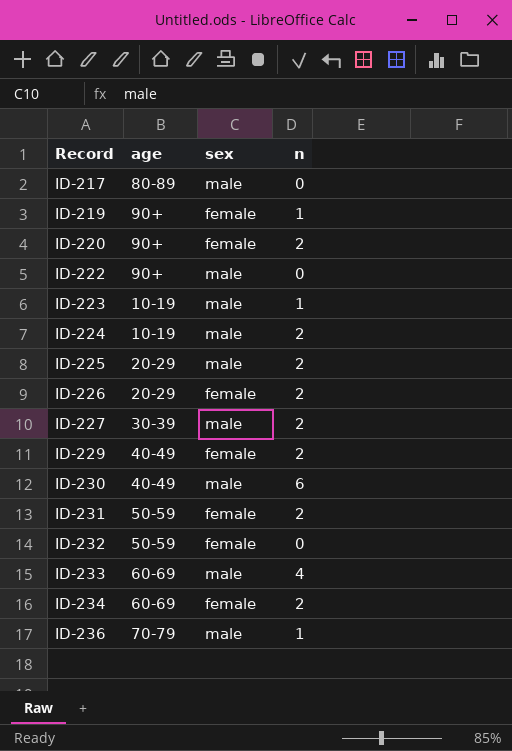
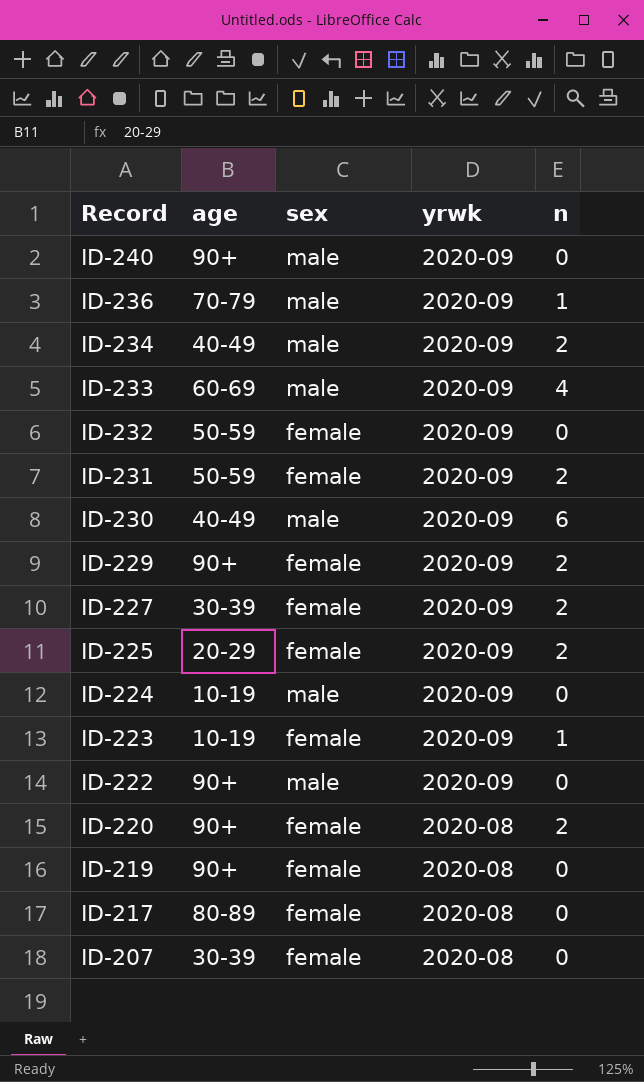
row order: Record ascending -> Record descending
column yrwk | position: none -> 4
row ID-226: 20-29 | female | 2 -> none
row ID-240: none -> 90+ | male | 2020-09 | 0
ID-234 | age: 60-69 -> 40-49
ID-234 | sex: female -> male
ID-229 | age: 40-49 -> 90+
ID-227 | sex: male -> female
ID-225 | sex: male -> female
ID-224 | n: 2 -> 0
ID-223 | sex: male -> female
ID-219 | n: 1 -> 0
ID-217 | sex: male -> female
row ID-207: none -> 30-39 | female | 2020-08 | 0

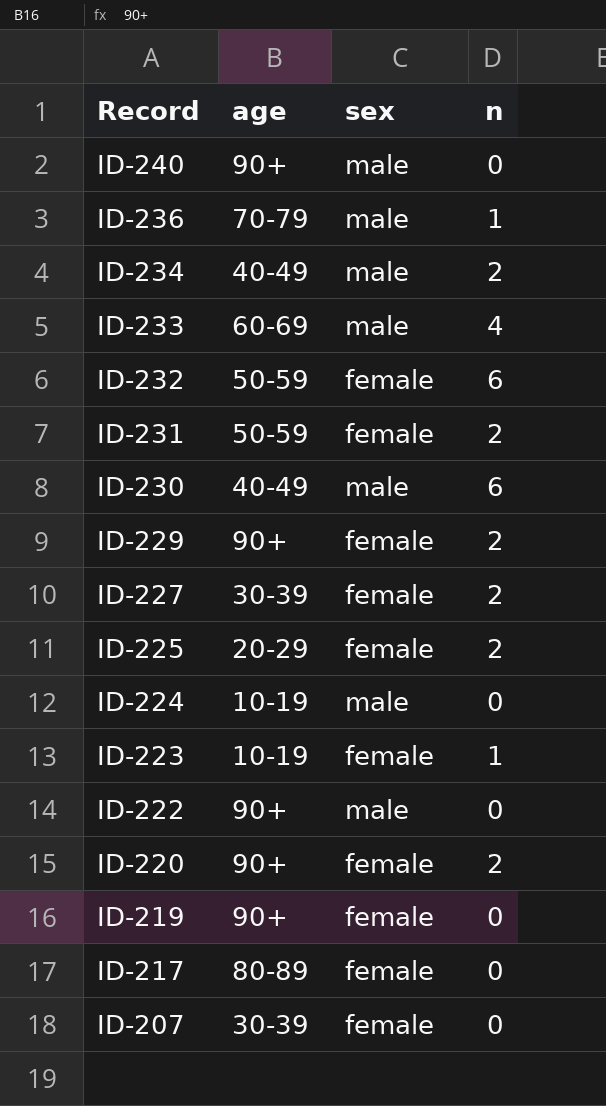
column yrwk | position: 4 -> none
ID-232 | n: 0 -> 6

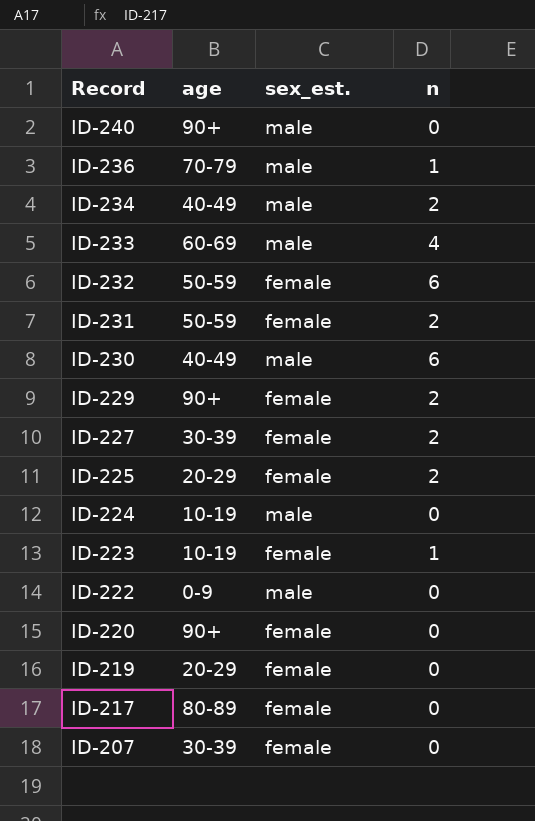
column name: sex -> sex_est.
ID-222 | age: 90+ -> 0-9
ID-220 | n: 2 -> 0
ID-219 | age: 90+ -> 20-29

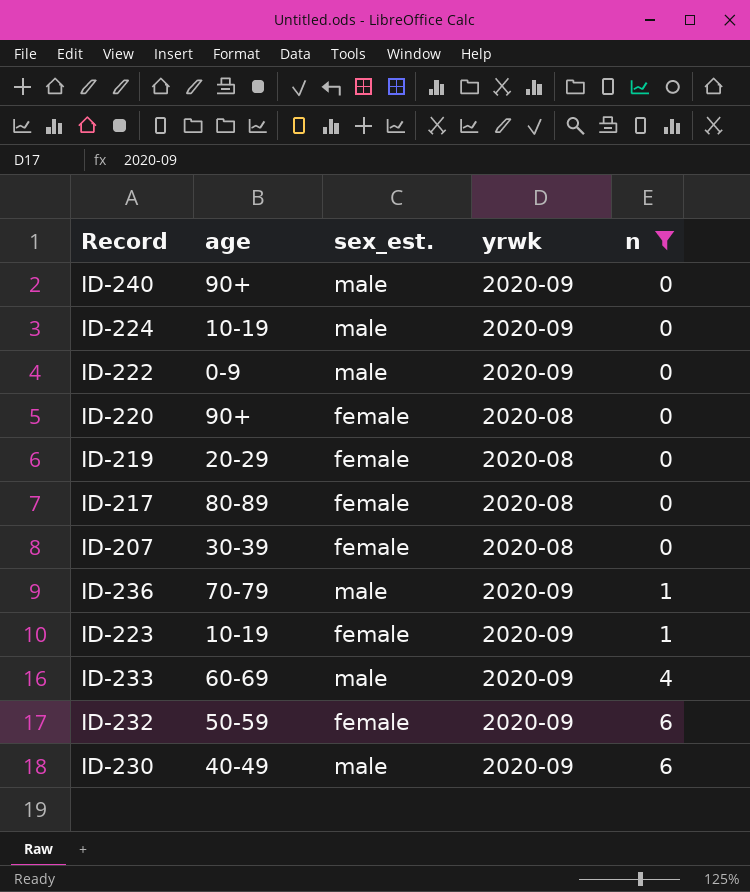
filter: none -> n != 2
row order: Record descending -> n ascending
column yrwk | position: none -> 4

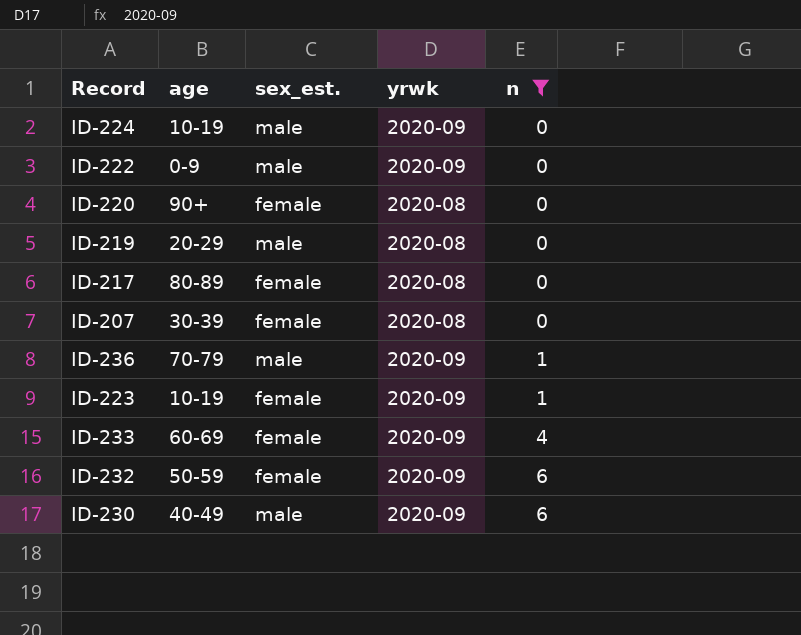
row ID-240: 90+ | male | 2020-09 | 0 -> none
ID-219 | sex_est.: female -> male
ID-233 | sex_est.: male -> female

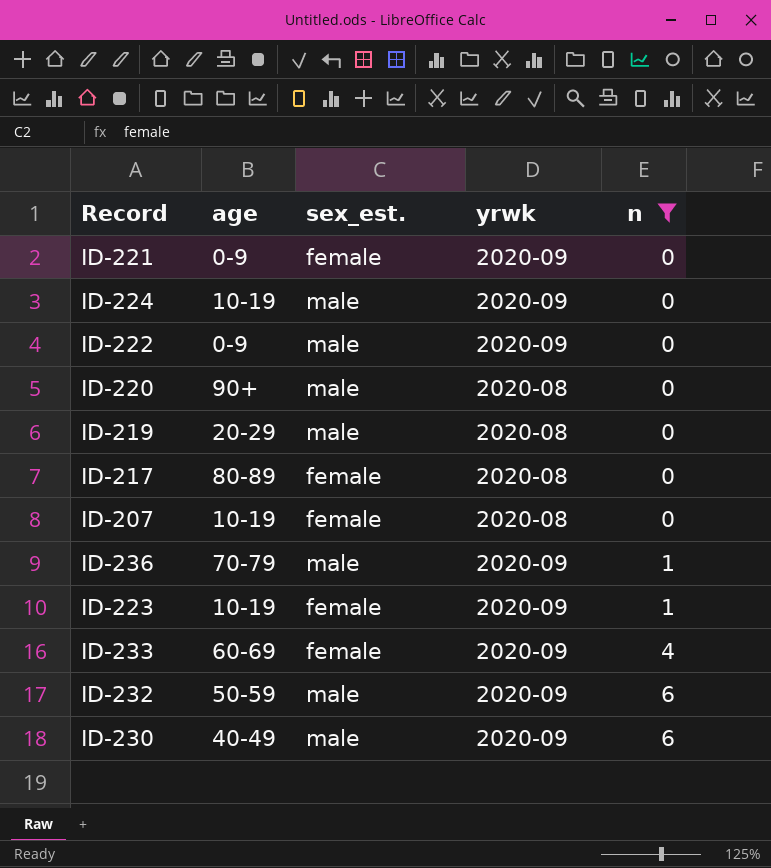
row ID-221: none -> 0-9 | female | 2020-09 | 0
ID-220 | sex_est.: female -> male
ID-207 | age: 30-39 -> 10-19
ID-232 | sex_est.: female -> male

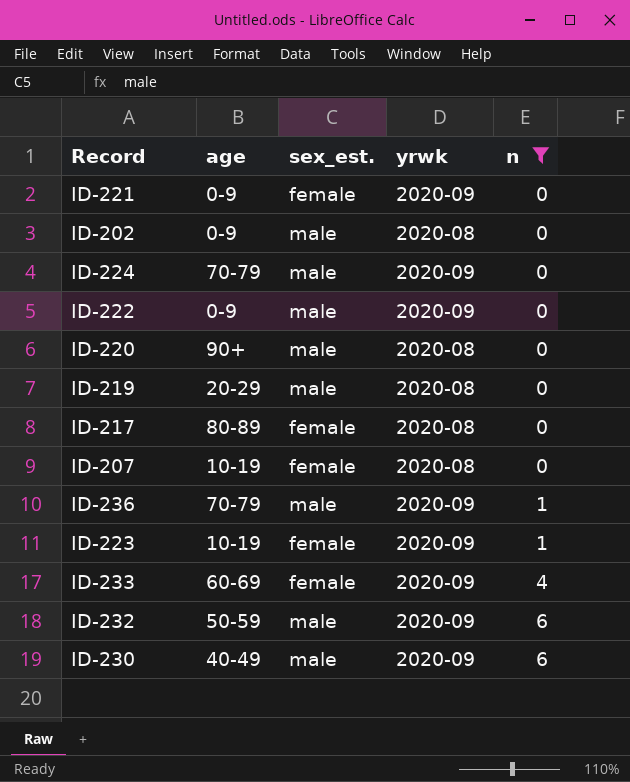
row ID-202: none -> 0-9 | male | 2020-08 | 0
ID-224 | age: 10-19 -> 70-79

